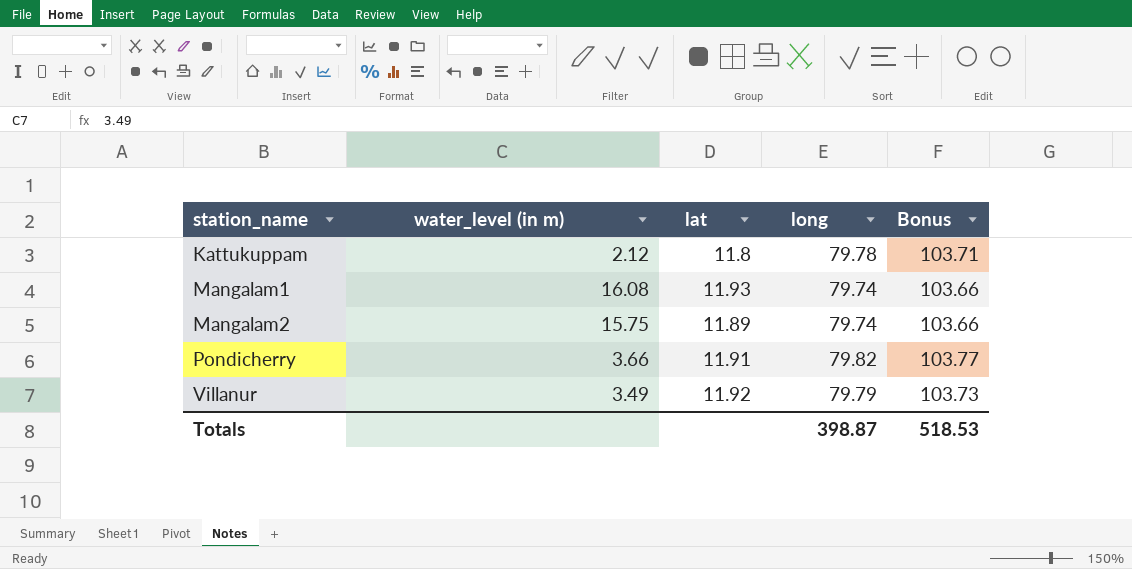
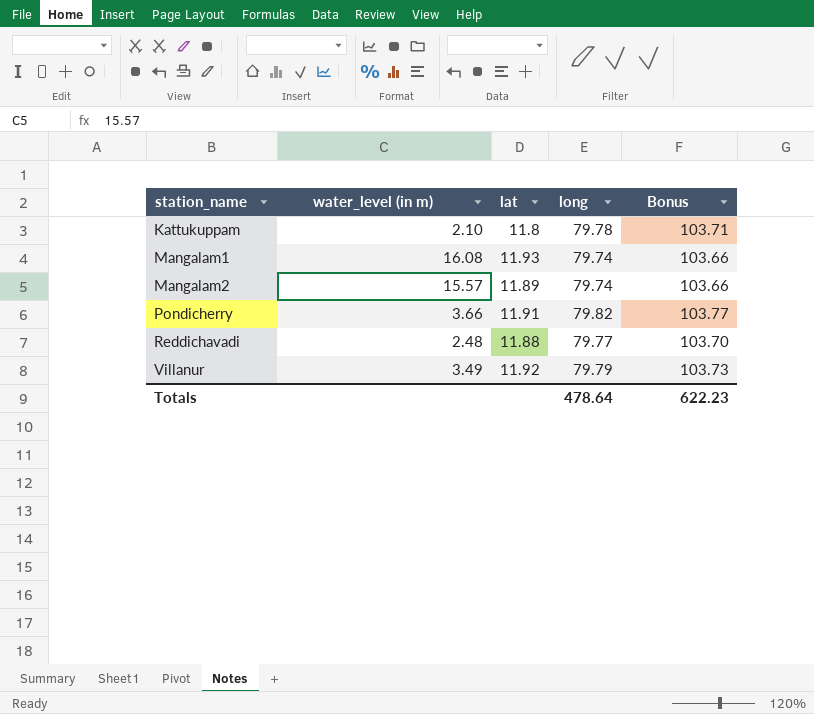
Kattukuppam | water_level (in m): 2.12 -> 2.10
Mangalam2 | water_level (in m): 15.75 -> 15.57
row Reddichavadi: none -> 2.48 | 11.88 | 79.77 | 103.70
Totals | long: 398.87 -> 478.64
Totals | Bonus: 518.53 -> 622.23

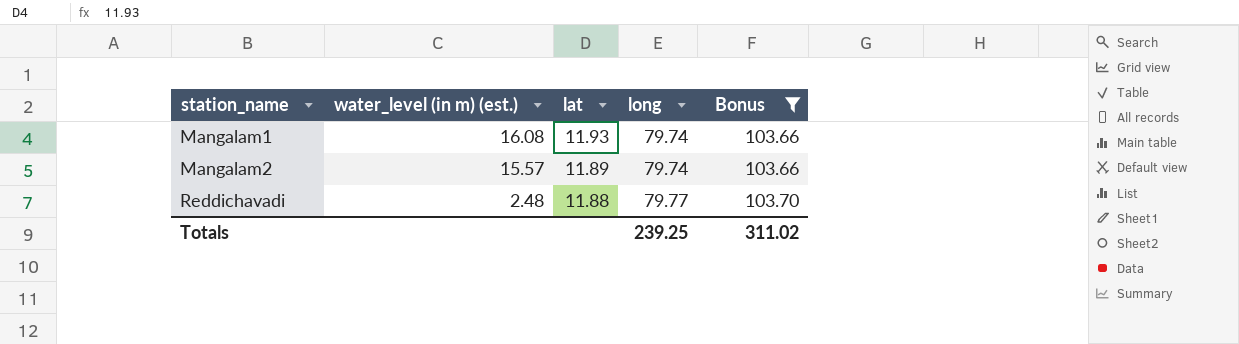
filter: none -> Bonus <= 103.70
column name: water_level (in m) -> water_level (in m) (est.)
Totals | long: 478.64 -> 239.25
Totals | Bonus: 622.23 -> 311.02

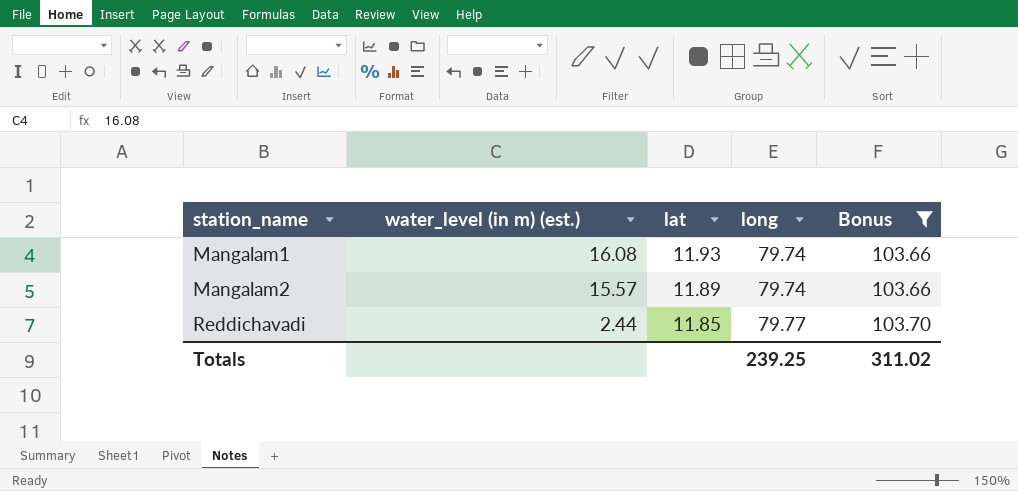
Reddichavadi | water_level (in m) (est.): 2.48 -> 2.44
Reddichavadi | lat: 11.88 -> 11.85

